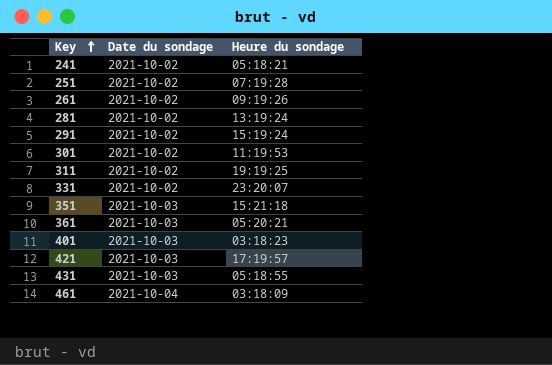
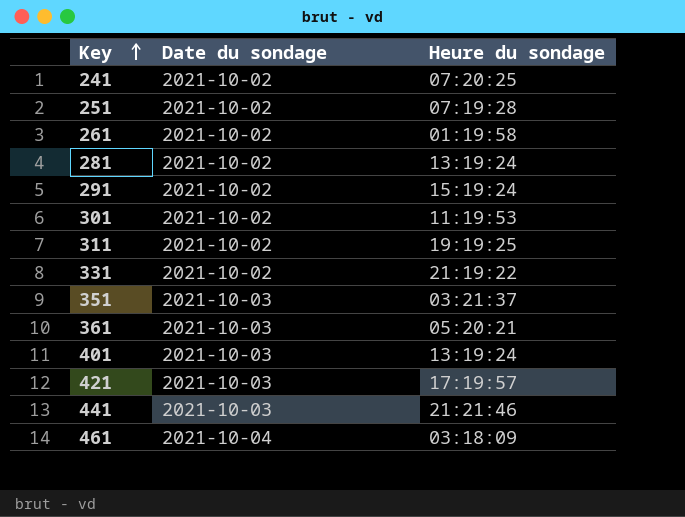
row 431: 2021-10-03 | 05:18:55 -> none
241 | Heure du sondage: 05:18:21 -> 07:20:25
261 | Heure du sondage: 09:19:26 -> 01:19:58
331 | Heure du sondage: 23:20:07 -> 21:19:22
351 | Heure du sondage: 15:21:18 -> 03:21:37
401 | Heure du sondage: 03:18:23 -> 13:19:24
row 441: none -> 2021-10-03 | 21:21:46

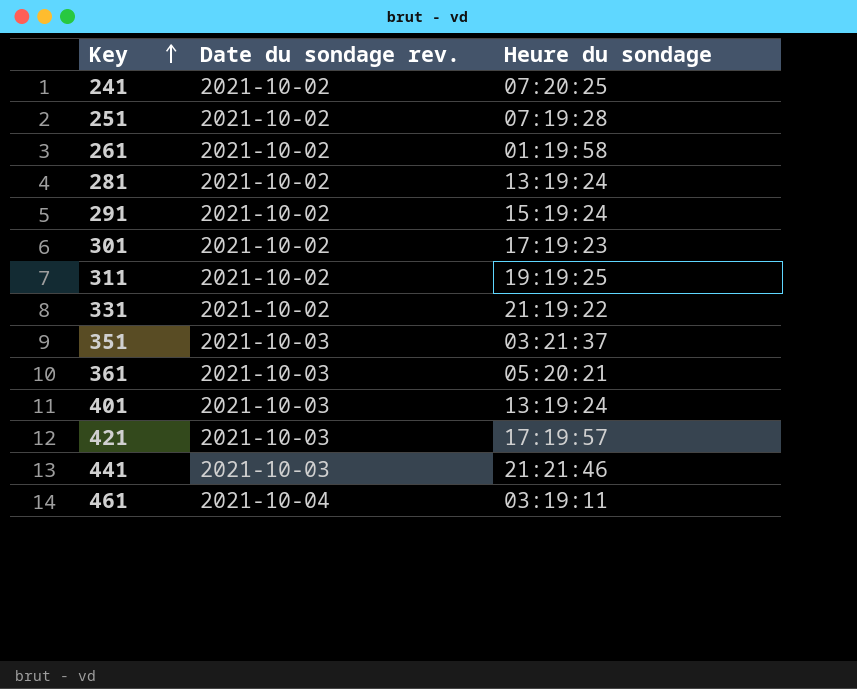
column name: Date du sondage -> Date du sondage rev.
301 | Heure du sondage: 11:19:53 -> 17:19:23
461 | Heure du sondage: 03:18:09 -> 03:19:11

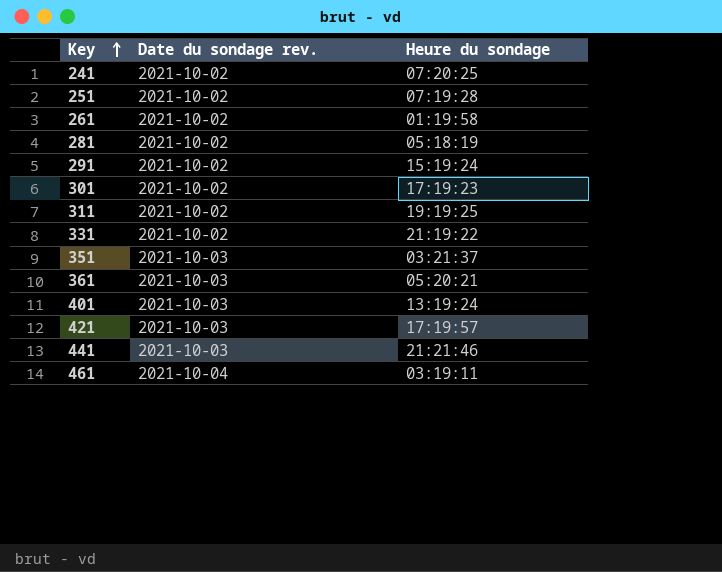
281 | Heure du sondage: 13:19:24 -> 05:18:19

